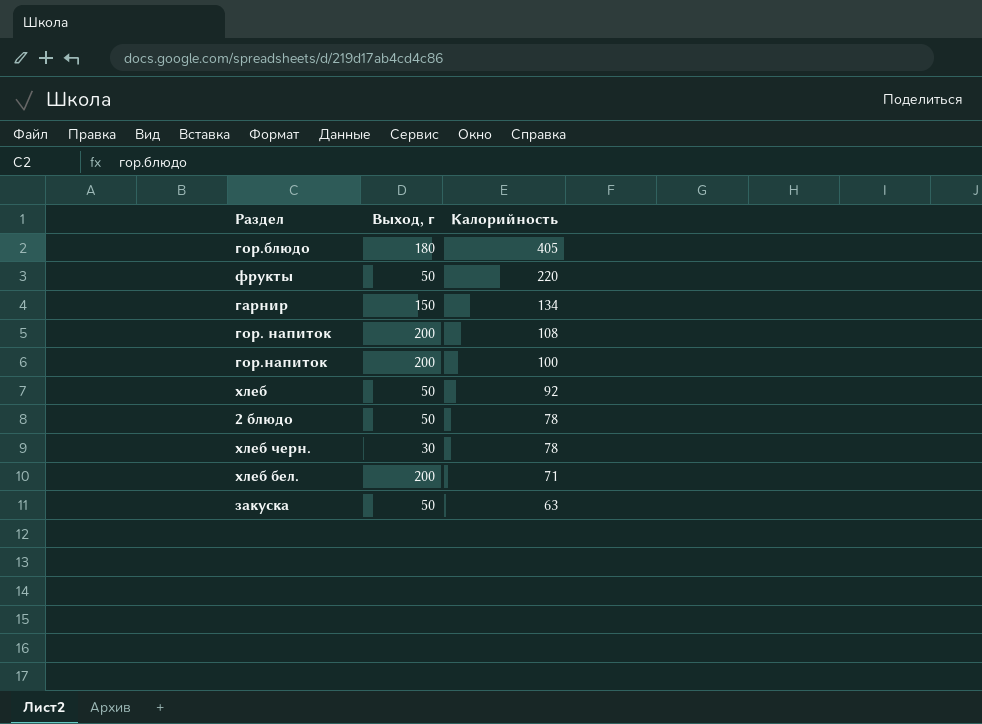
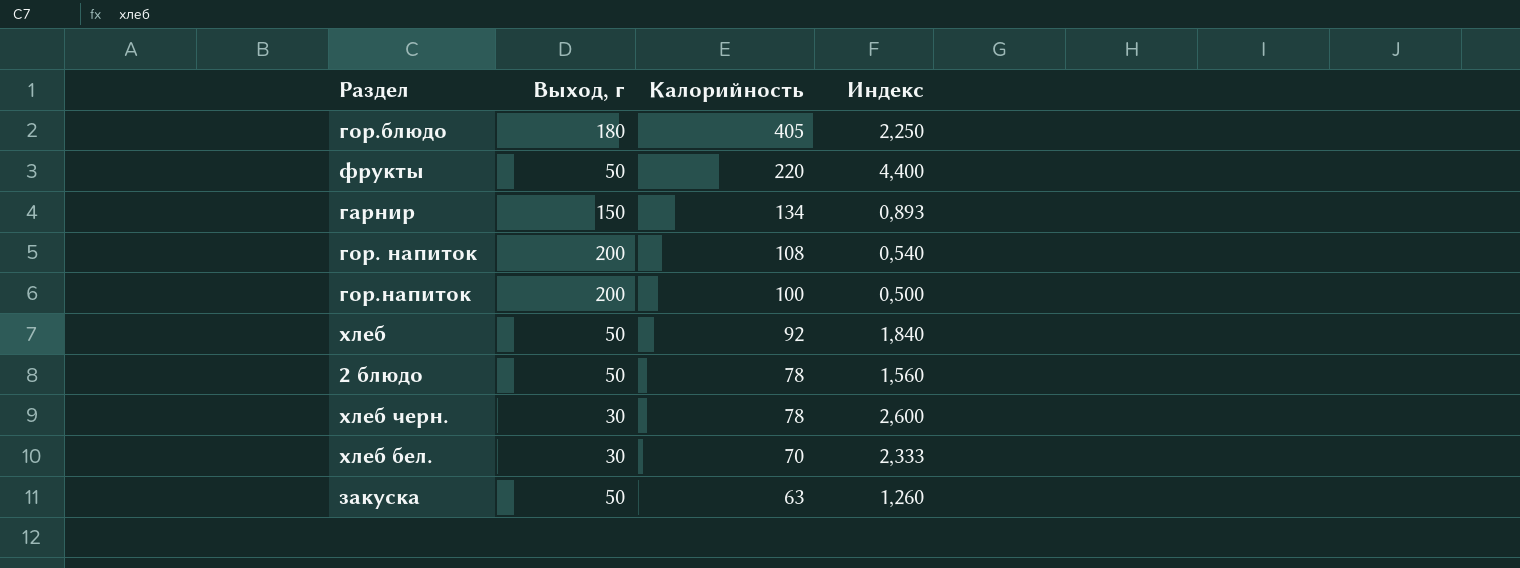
column Индекс | formula: none -> [Калорийность] / [Выход, г]
хлеб бел. | Выход, г: 200 -> 30
хлеб бел. | Калорийность: 71 -> 70

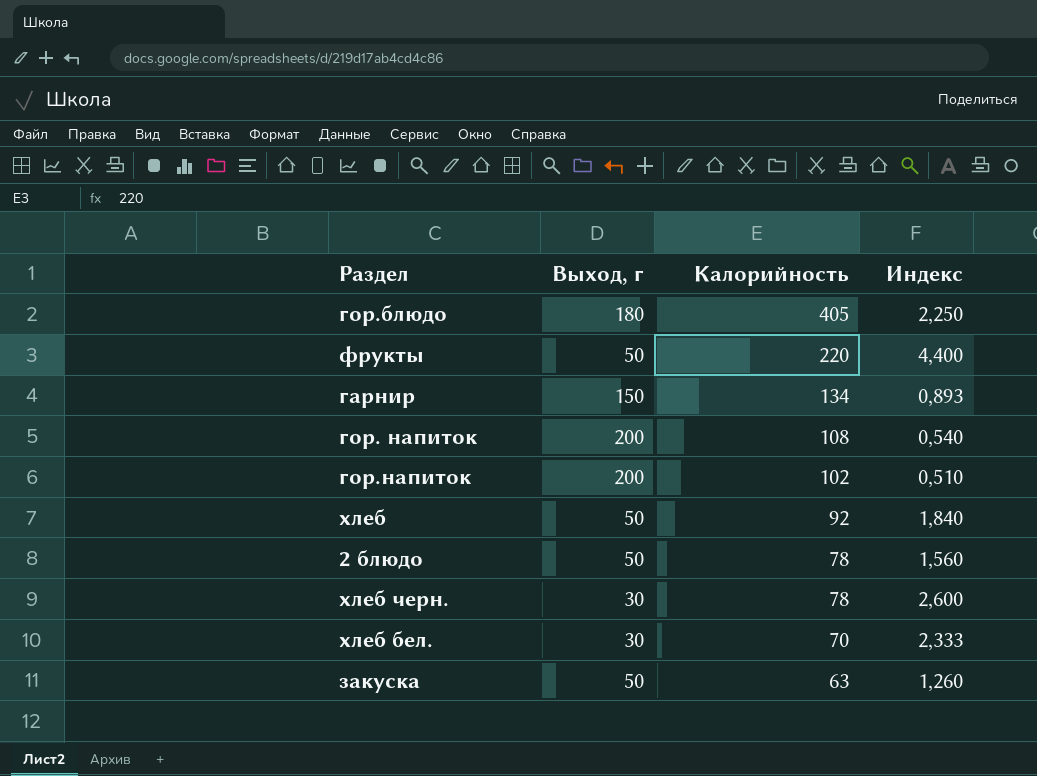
гор.напиток | Калорийность: 100 -> 102
гор.напиток | Индекс: 0,500 -> 0,510

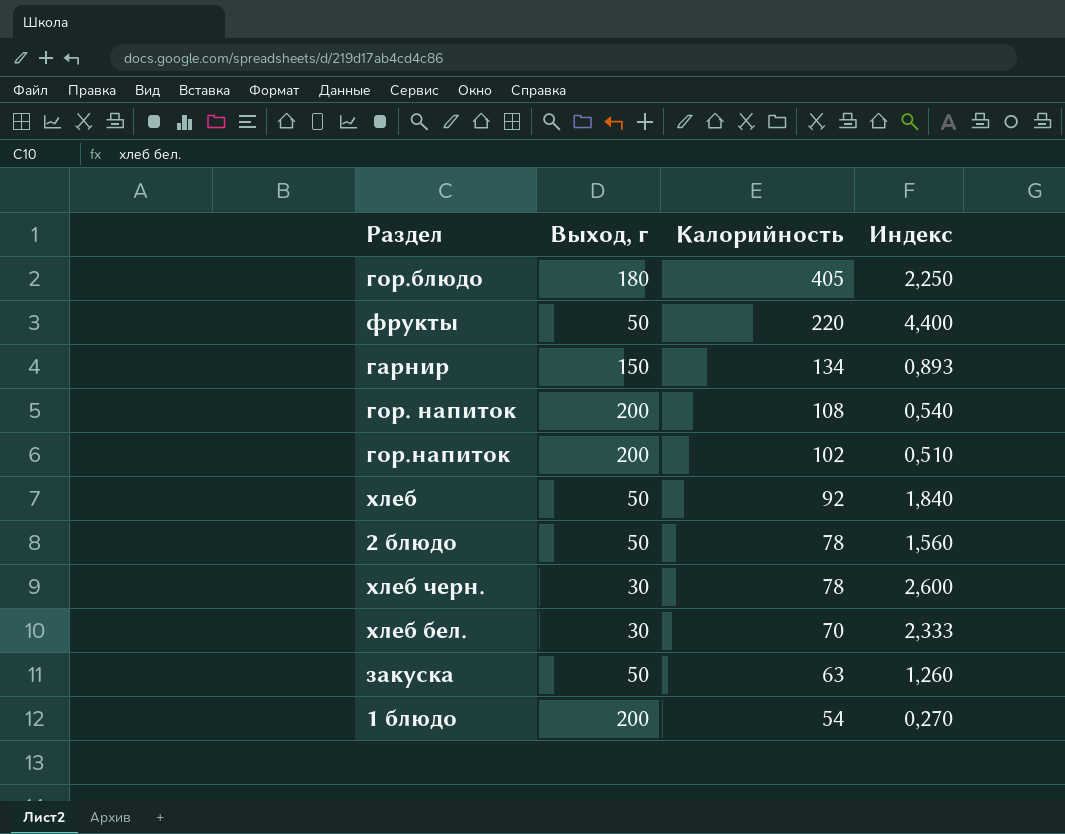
row 1 блюдо: none -> 200 | 54 | 0,270

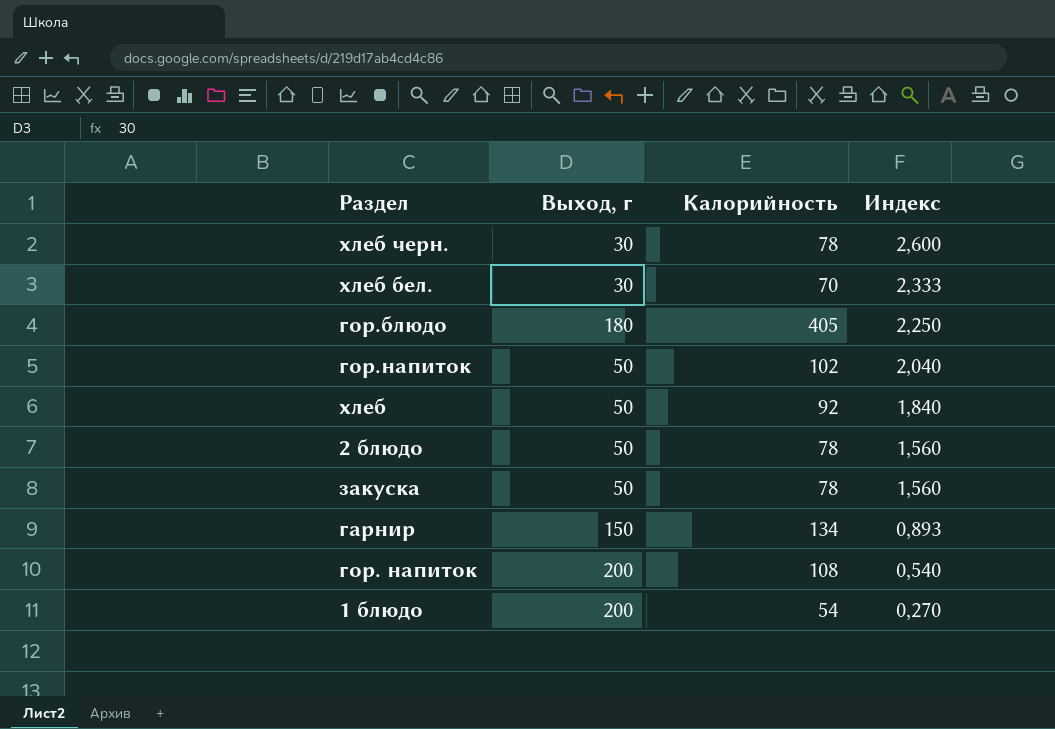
row order: Калорийность descending -> Индекс descending
row фрукты: 50 | 220 | 4,400 -> none
гор.напиток | Выход, г: 200 -> 50
гор.напиток | Индекс: 0,510 -> 2,040
закуска | Калорийность: 63 -> 78
закуска | Индекс: 1,260 -> 1,560

